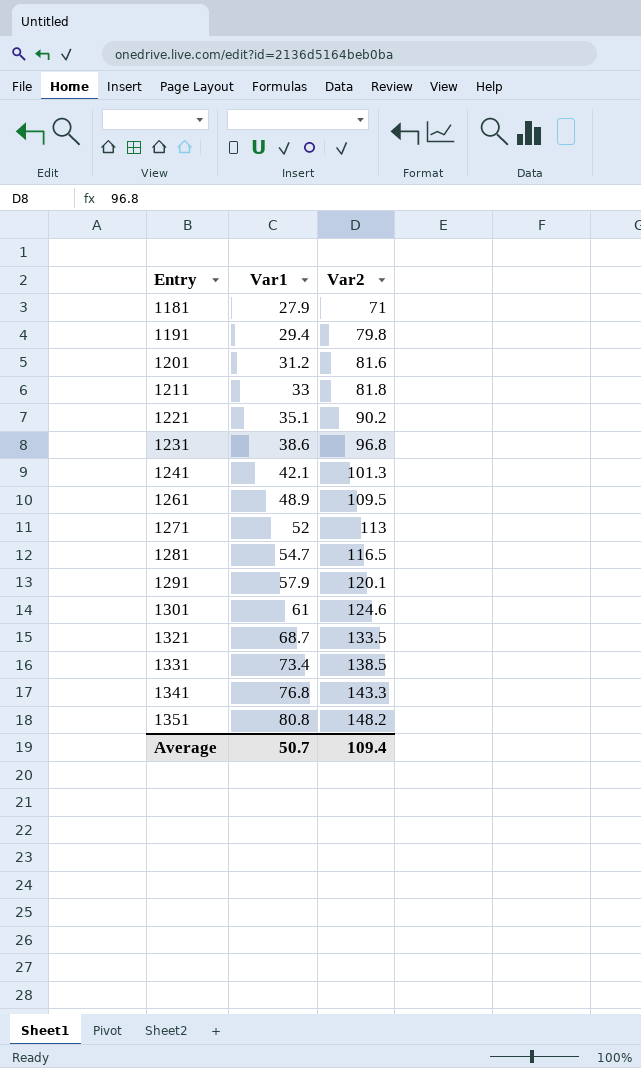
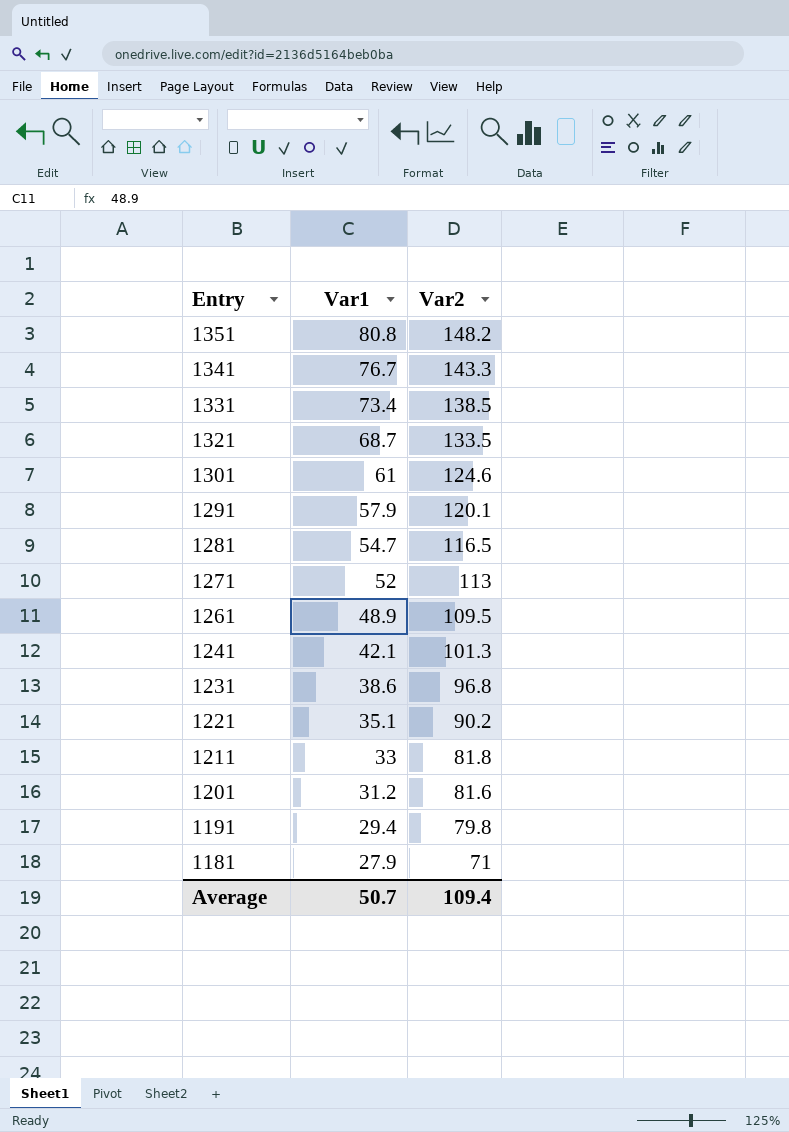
row order: Entry ascending -> Entry descending
1341 | Var1: 76.8 -> 76.7

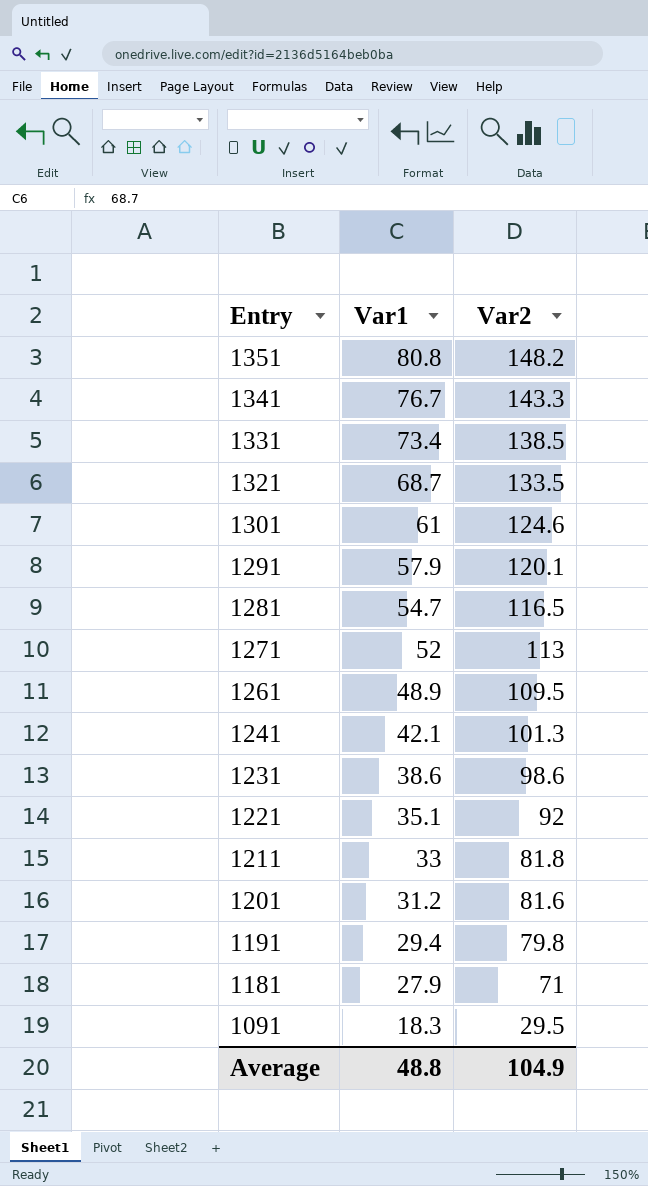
1231 | Var2: 96.8 -> 98.6
1221 | Var2: 90.2 -> 92
row 1091: none -> 18.3 | 29.5
Average | Var1: 50.7 -> 48.8
Average | Var2: 109.4 -> 104.9

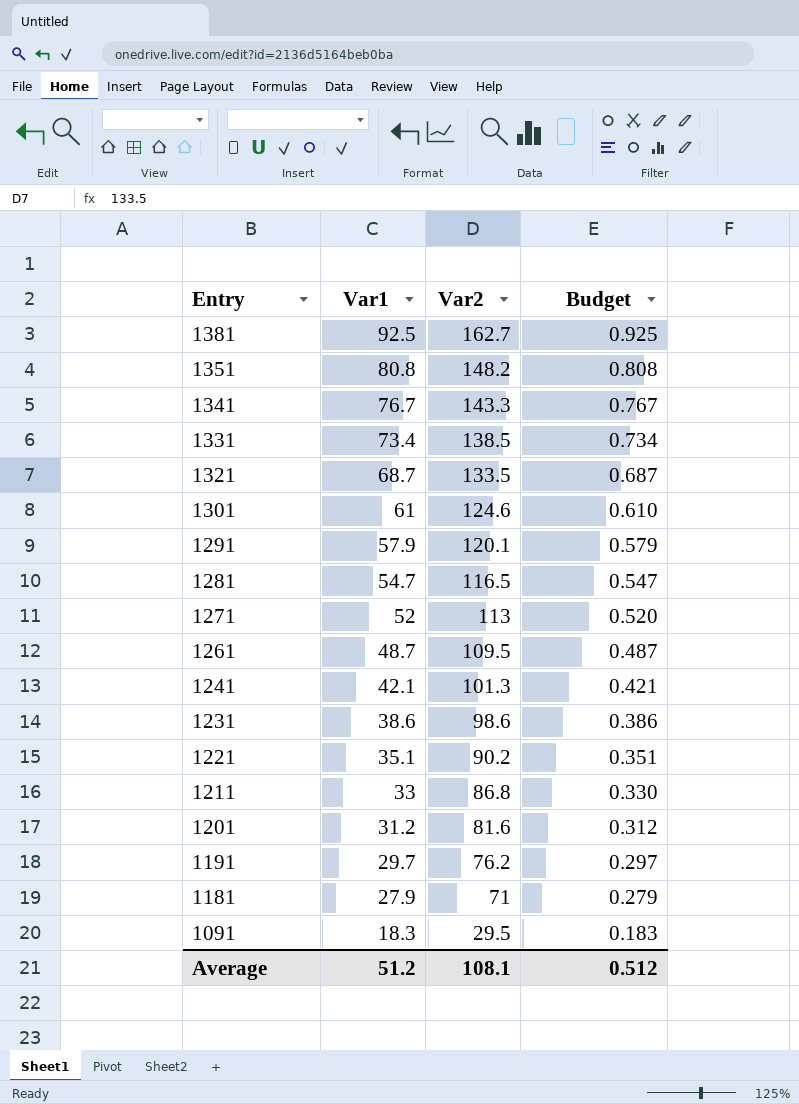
column Budget | formula: none -> [Var1] * 0.01
row 1381: none -> 92.5 | 162.7 | 0.925
1261 | Var1: 48.9 -> 48.7
1221 | Var2: 92 -> 90.2
1211 | Var2: 81.8 -> 86.8
1191 | Var1: 29.4 -> 29.7
1191 | Var2: 79.8 -> 76.2
Average | Var1: 48.8 -> 51.2
Average | Var2: 104.9 -> 108.1

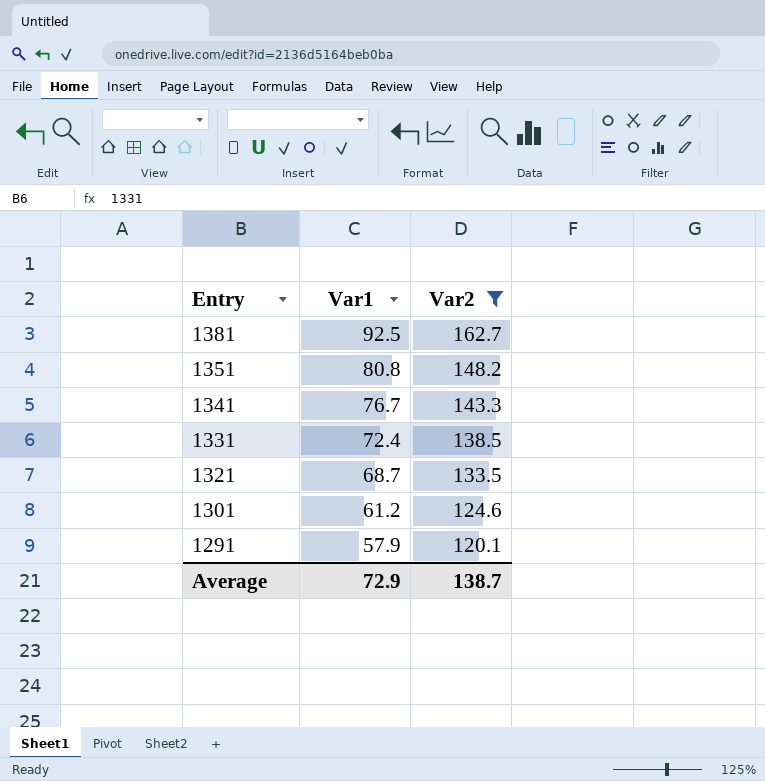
filter: none -> Var2 >= 120.1
column Budget | formula: [Var1] * 0.01 -> none
1331 | Var1: 73.4 -> 72.4
1301 | Var1: 61 -> 61.2
Average | Var1: 51.2 -> 72.9
Average | Var2: 108.1 -> 138.7

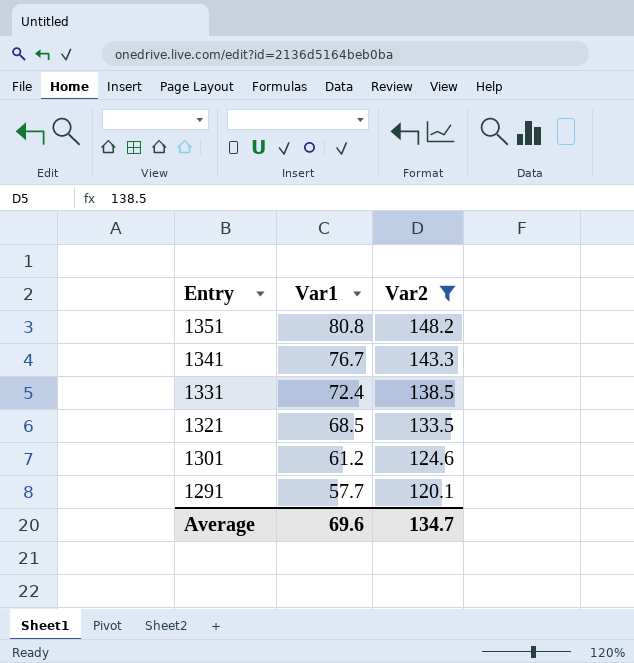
row 1381: 92.5 | 162.7 -> none
1321 | Var1: 68.7 -> 68.5
1291 | Var1: 57.9 -> 57.7
Average | Var1: 72.9 -> 69.6
Average | Var2: 138.7 -> 134.7

